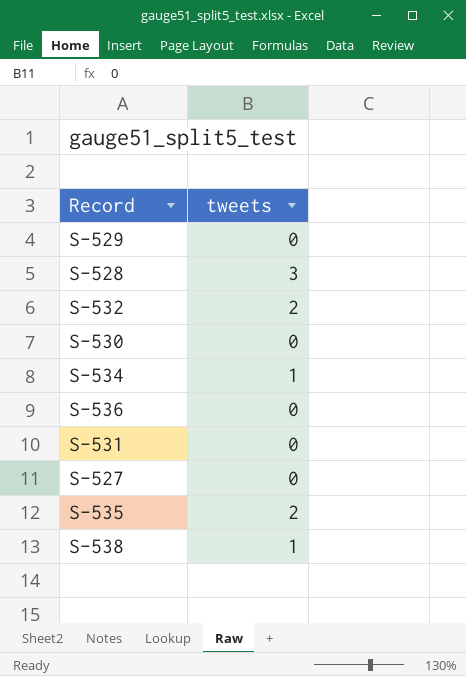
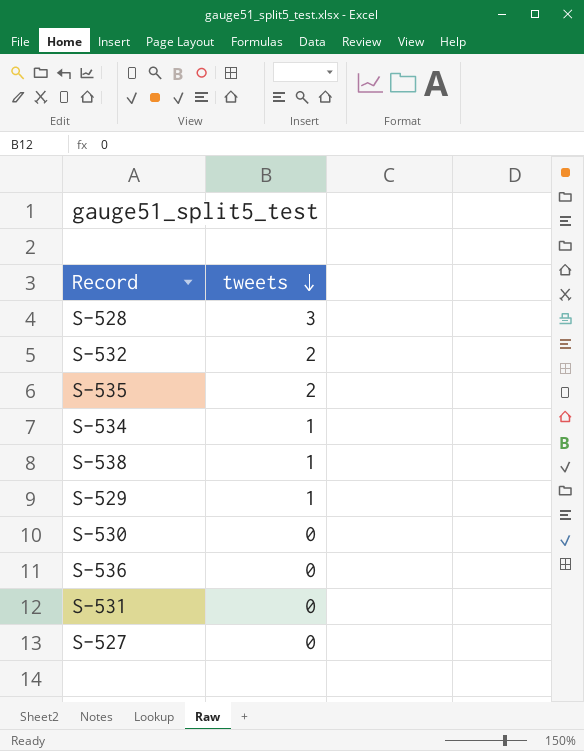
row order: none -> tweets descending
S-529 | tweets: 0 -> 1

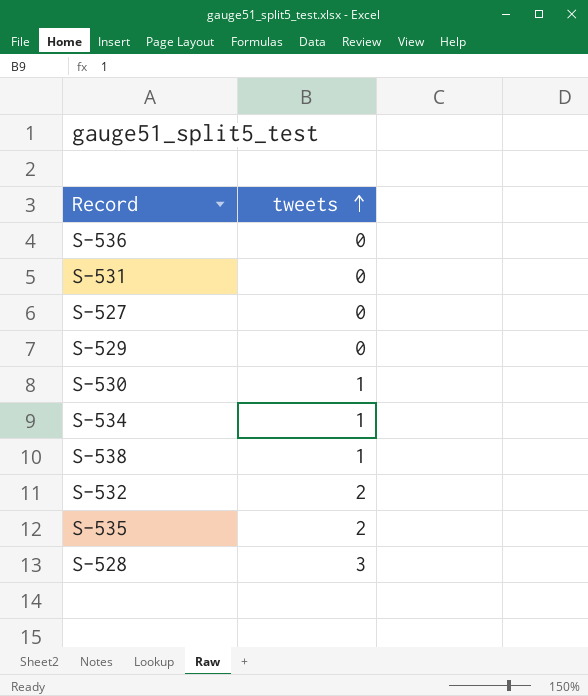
row order: tweets descending -> tweets ascending
S-529 | tweets: 1 -> 0
S-530 | tweets: 0 -> 1

